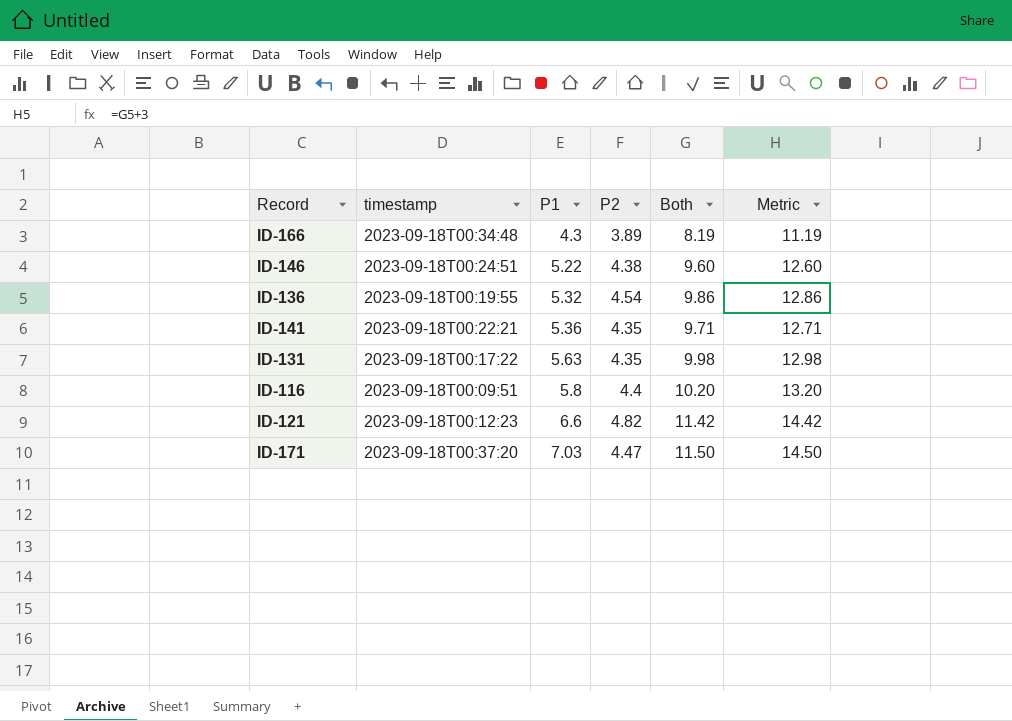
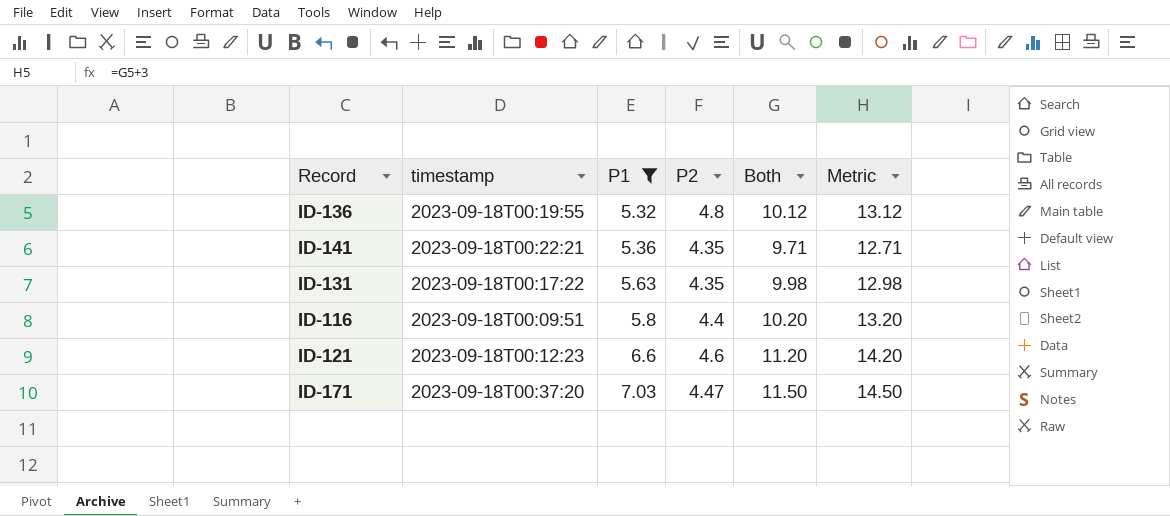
filter: none -> P1 >= 5.32
ID-136 | P2: 4.54 -> 4.8
ID-136 | Both: 9.86 -> 10.12
ID-136 | Metric: 12.86 -> 13.12
ID-121 | P2: 4.82 -> 4.6
ID-121 | Both: 11.42 -> 11.20
ID-121 | Metric: 14.42 -> 14.20

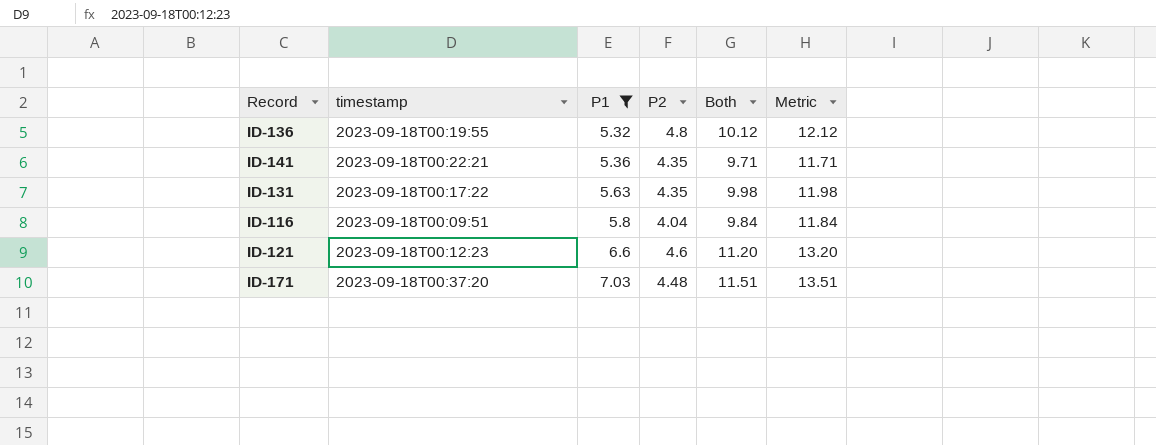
column Metric | formula: [Both] + 3 -> [Both] + 2
ID-116 | P2: 4.4 -> 4.04
ID-116 | Both: 10.20 -> 9.84
ID-171 | P2: 4.47 -> 4.48
ID-171 | Both: 11.50 -> 11.51

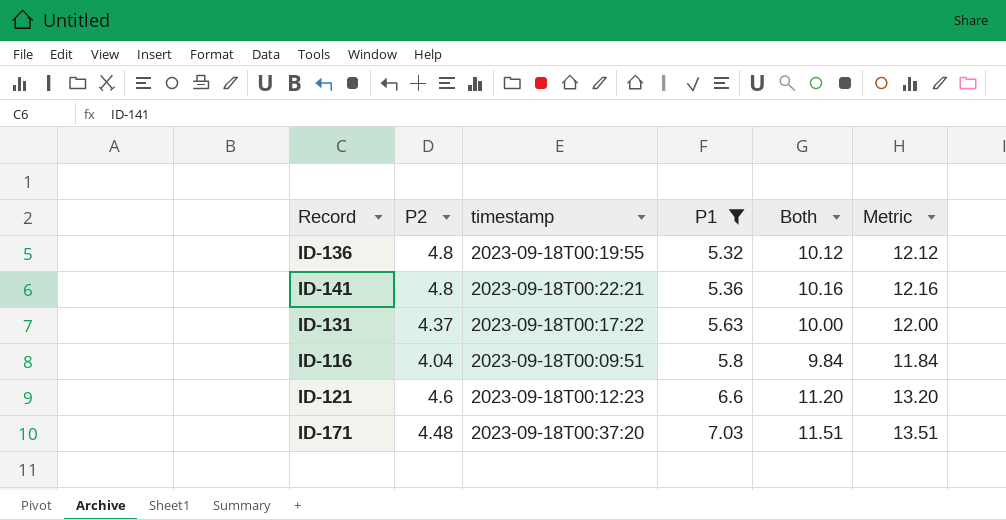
column P2 | position: 4 -> 2
ID-141 | P2: 4.35 -> 4.8
ID-141 | Both: 9.71 -> 10.16
ID-141 | Metric: 11.71 -> 12.16
ID-131 | P2: 4.35 -> 4.37
ID-131 | Both: 9.98 -> 10.00
ID-131 | Metric: 11.98 -> 12.00

